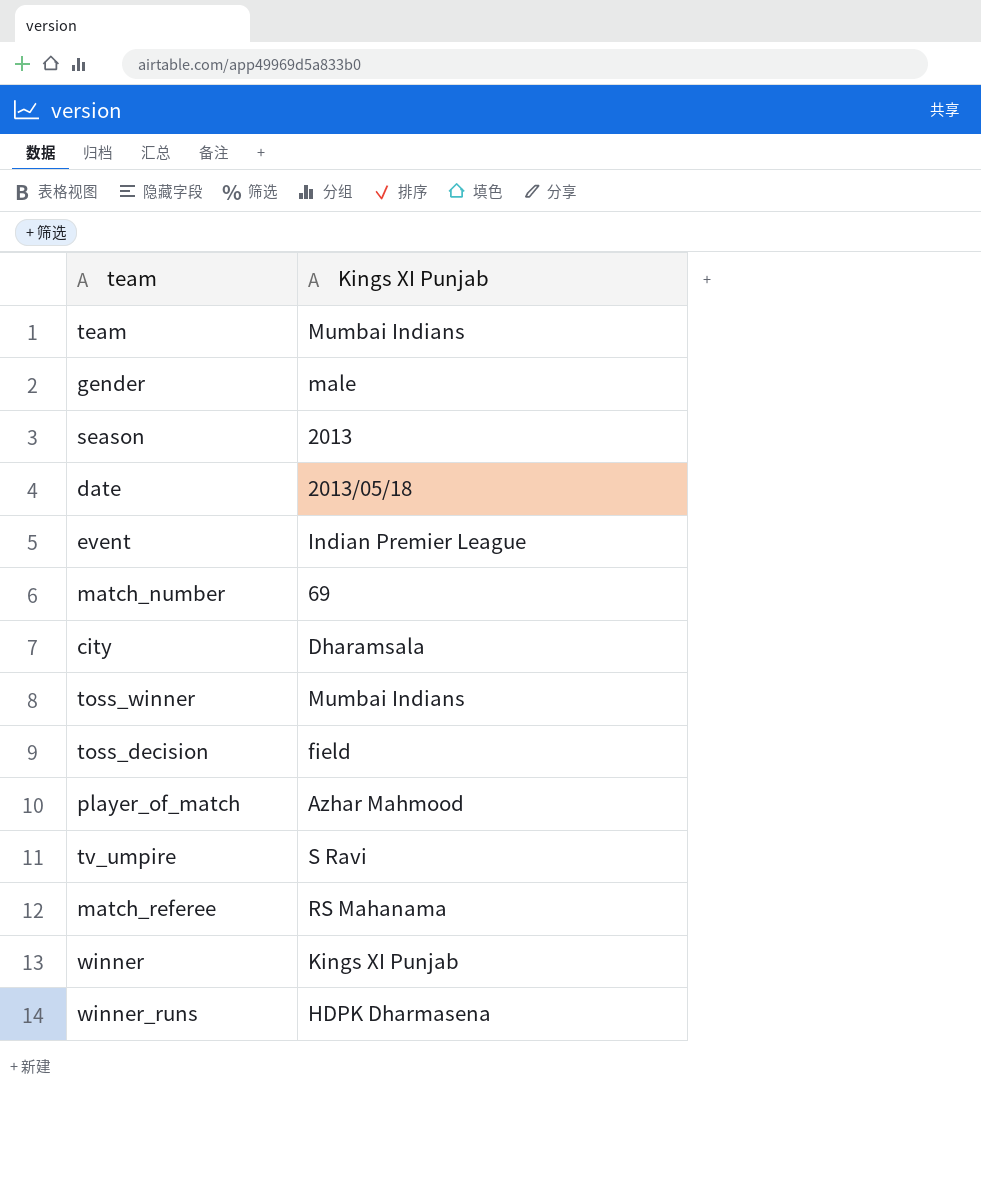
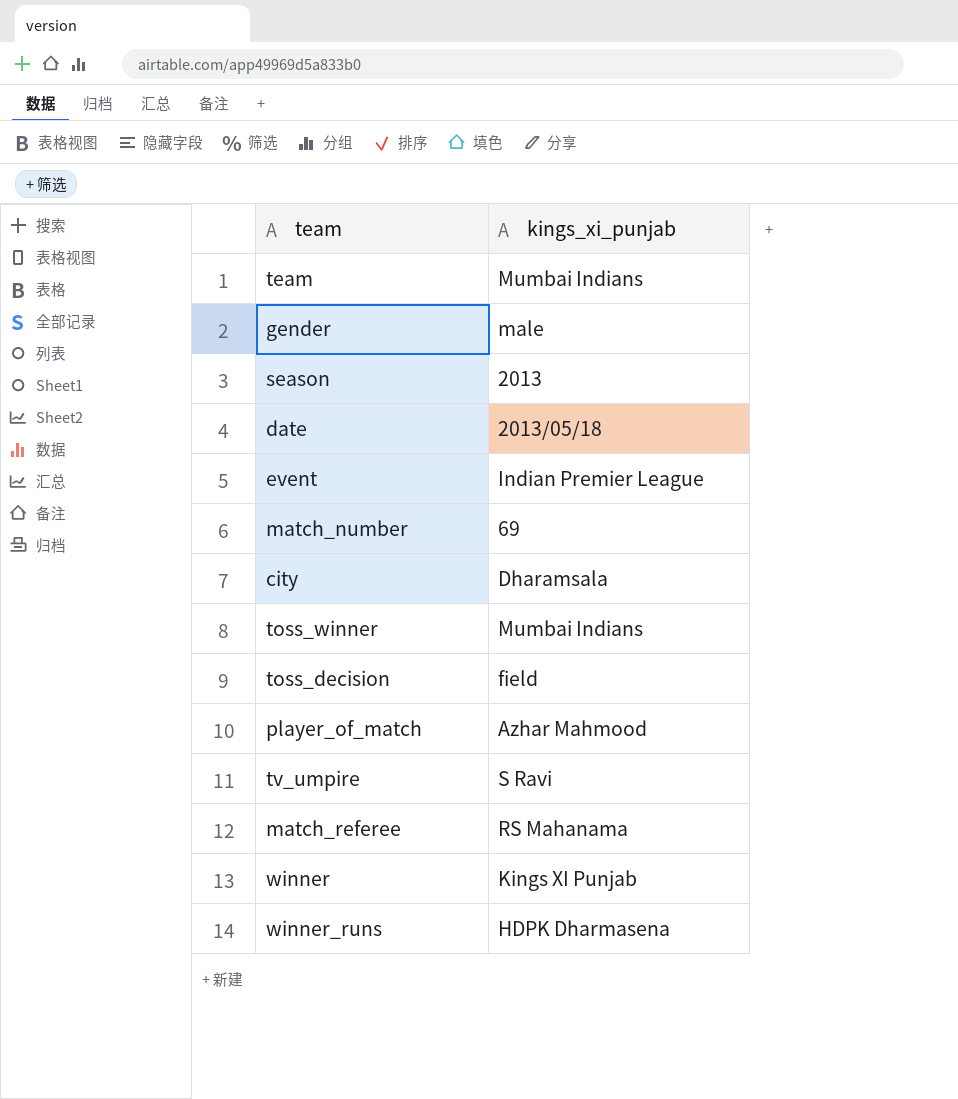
column name: Kings XI Punjab -> kings_xi_punjab

